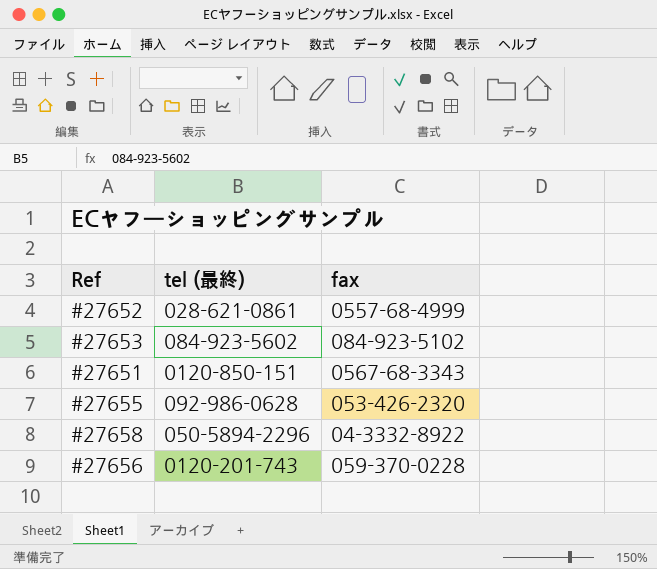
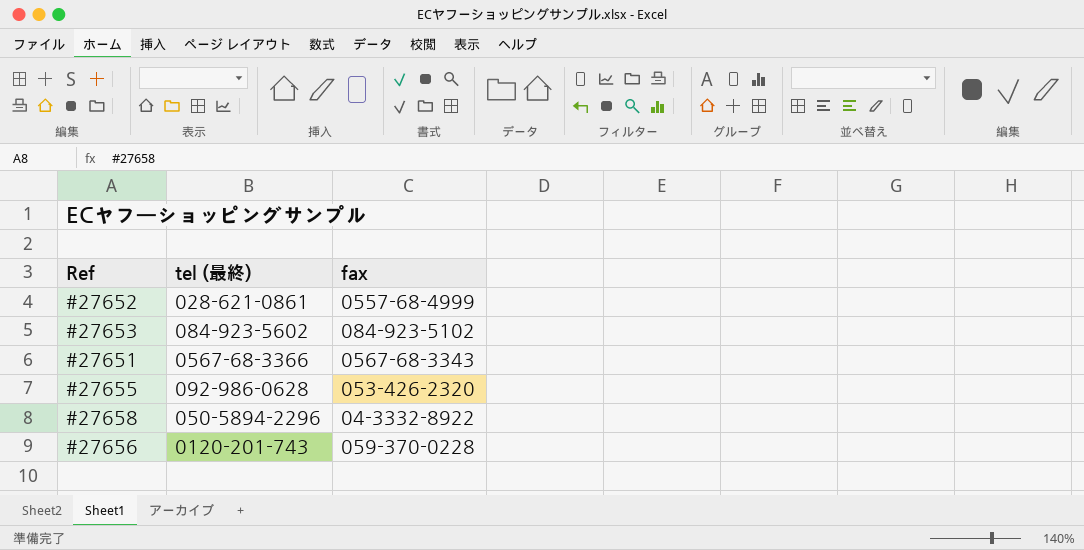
#27651 | tel (最終): 0120-850-151 -> 0567-68-3366

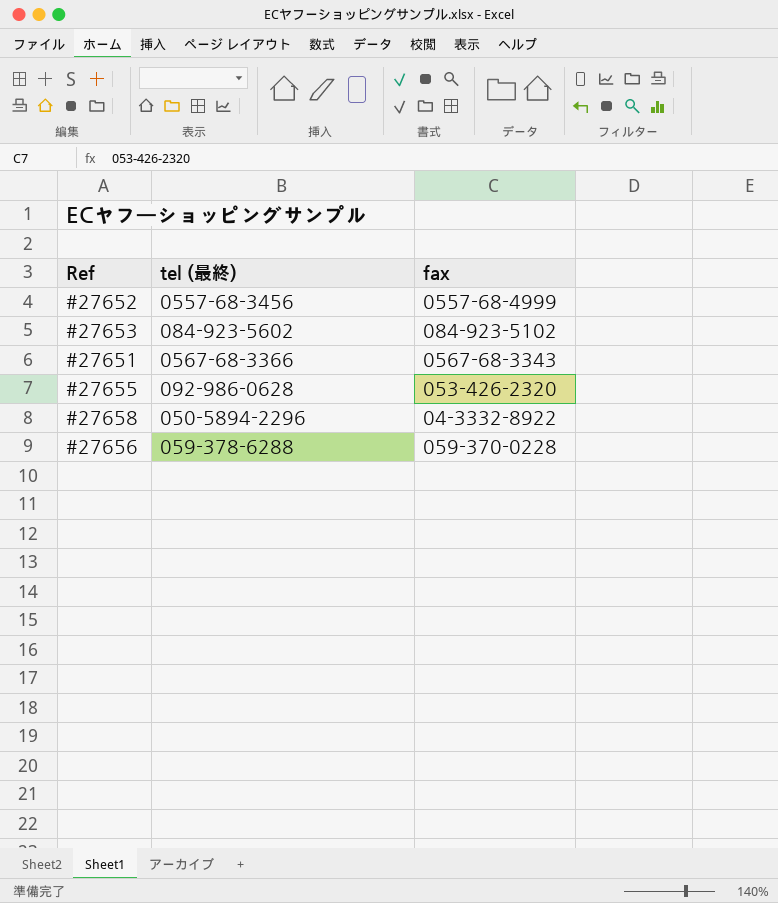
#27652 | tel (最終): 028-621-0861 -> 0557-68-3456
#27656 | tel (最終): 0120-201-743 -> 059-378-6288

